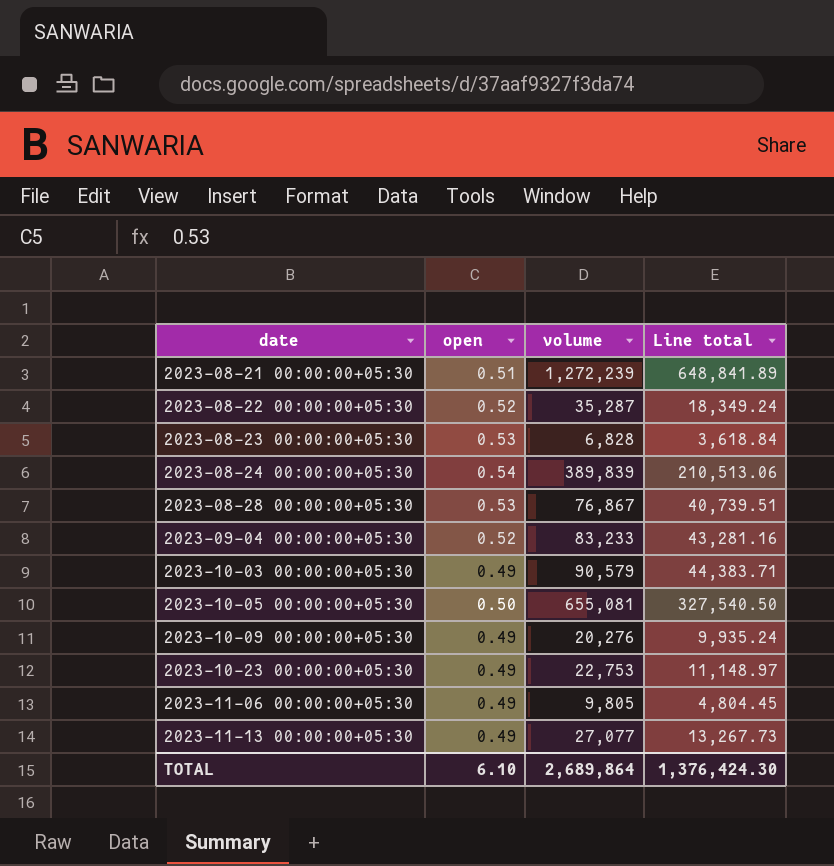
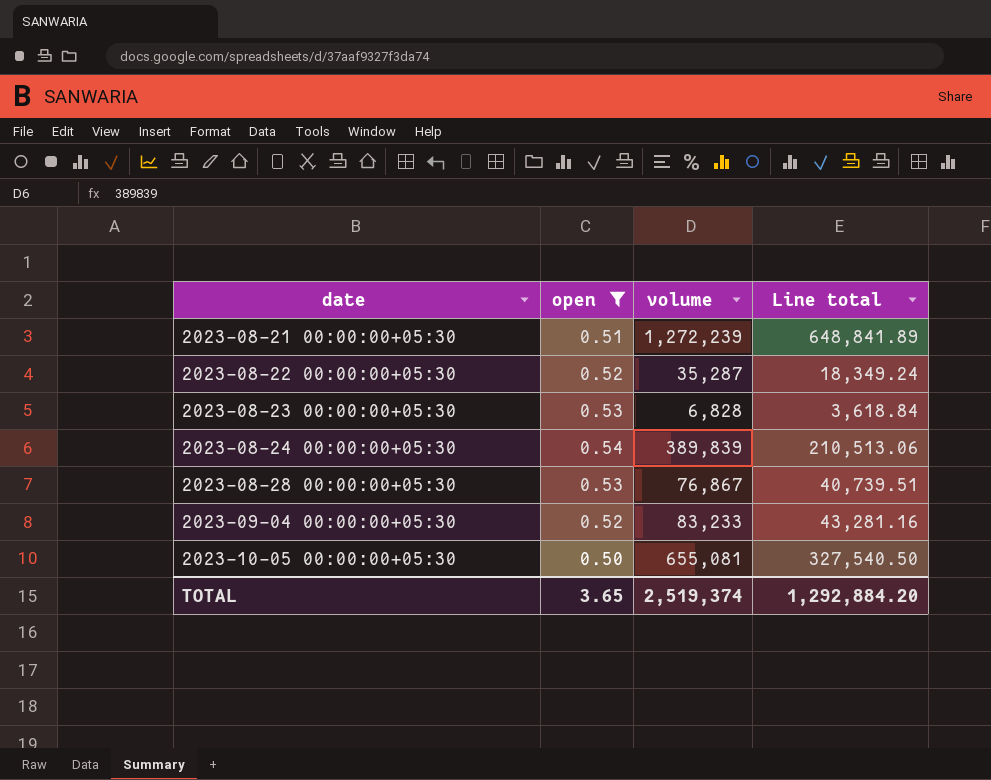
filter: none -> open != 0.49
TOTAL | open: 6.10 -> 3.65
TOTAL | volume: 2,689,864 -> 2,519,374
TOTAL | Line total: 1,376,424.30 -> 1,292,884.20

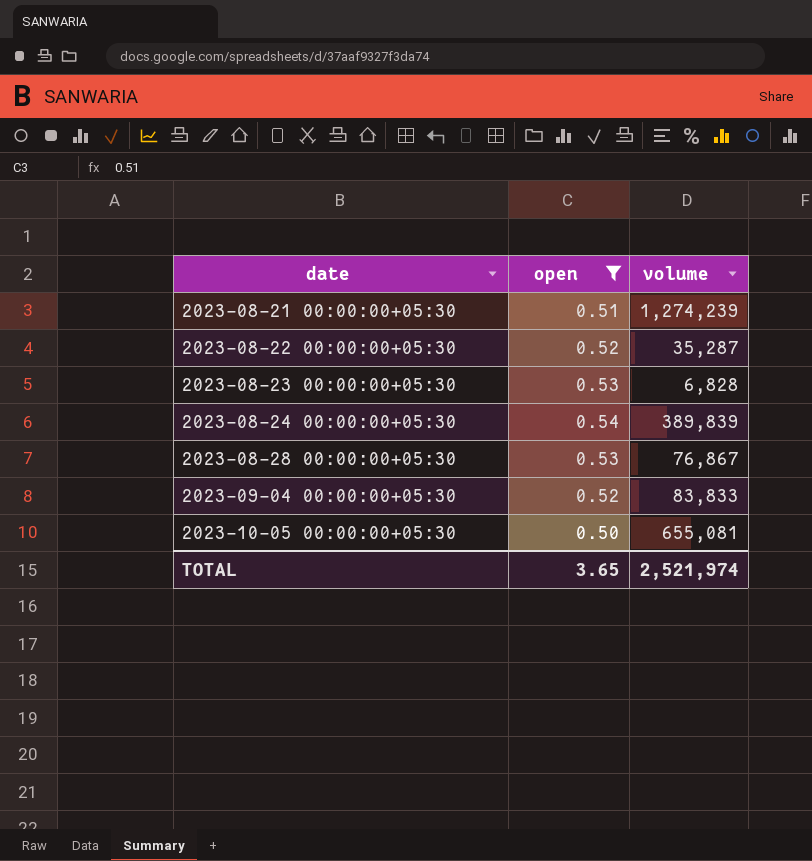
column Line total | formula: [open] * [volume] -> none
2023-08-21 00:00:00+05:30 | volume: 1,272,239 -> 1,274,239
2023-09-04 00:00:00+05:30 | volume: 83,233 -> 83,833
TOTAL | volume: 2,519,374 -> 2,521,974

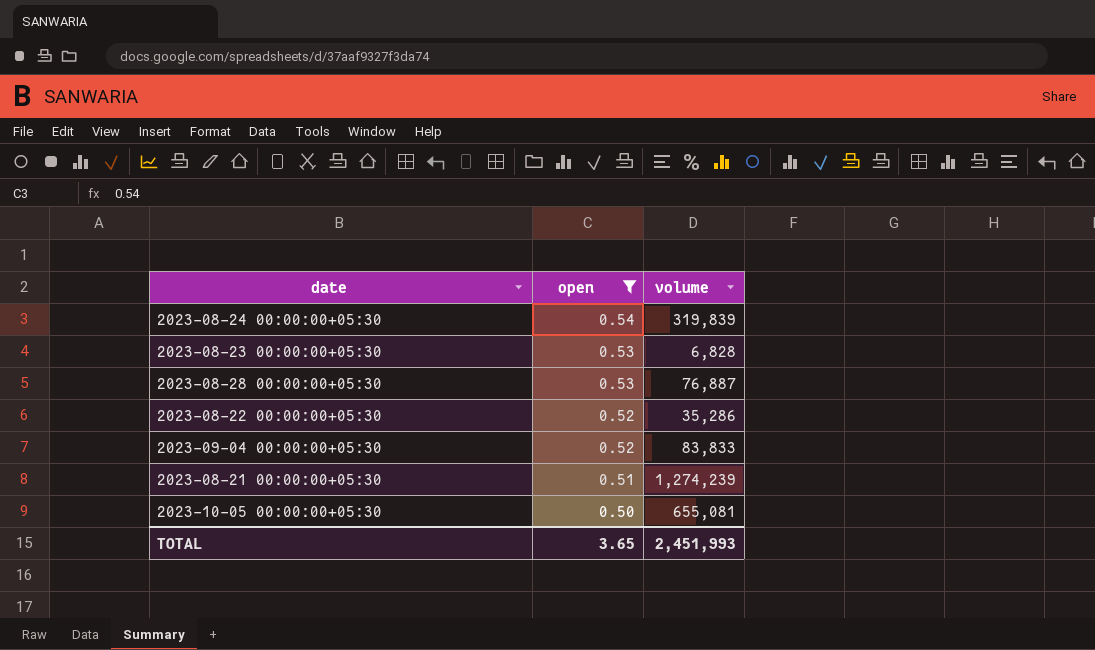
row order: date ascending -> open descending
2023-08-24 00:00:00+05:30 | volume: 389,839 -> 319,839
2023-08-28 00:00:00+05:30 | volume: 76,867 -> 76,887
2023-08-22 00:00:00+05:30 | volume: 35,287 -> 35,286
TOTAL | volume: 2,521,974 -> 2,451,993

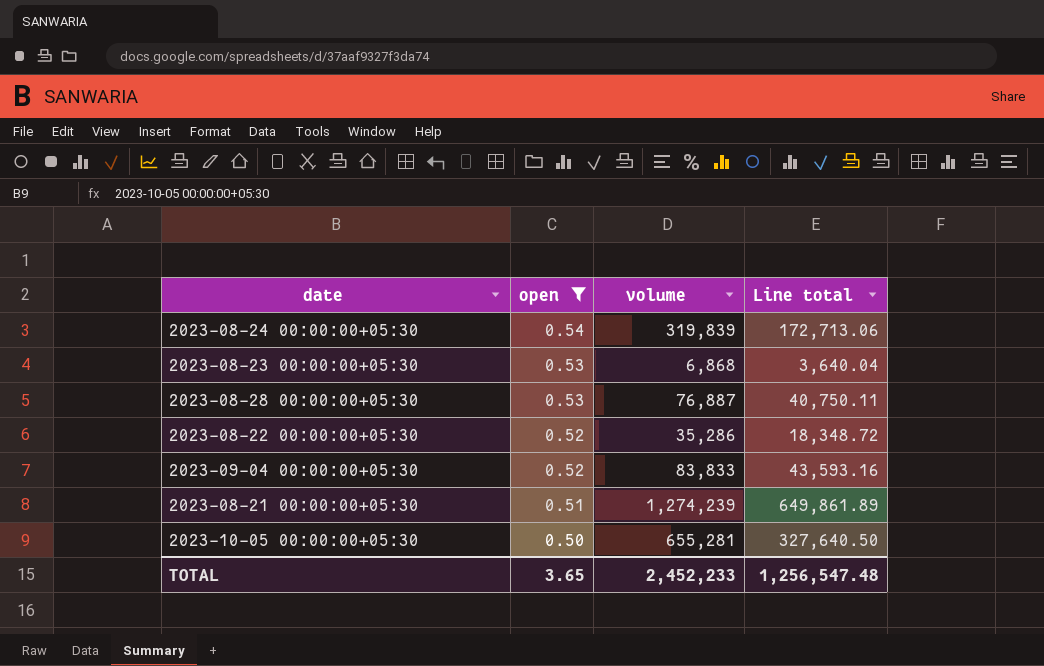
column Line total | formula: none -> [open] * [volume]
2023-08-23 00:00:00+05:30 | volume: 6,828 -> 6,868
2023-10-05 00:00:00+05:30 | volume: 655,081 -> 655,281
TOTAL | volume: 2,451,993 -> 2,452,233

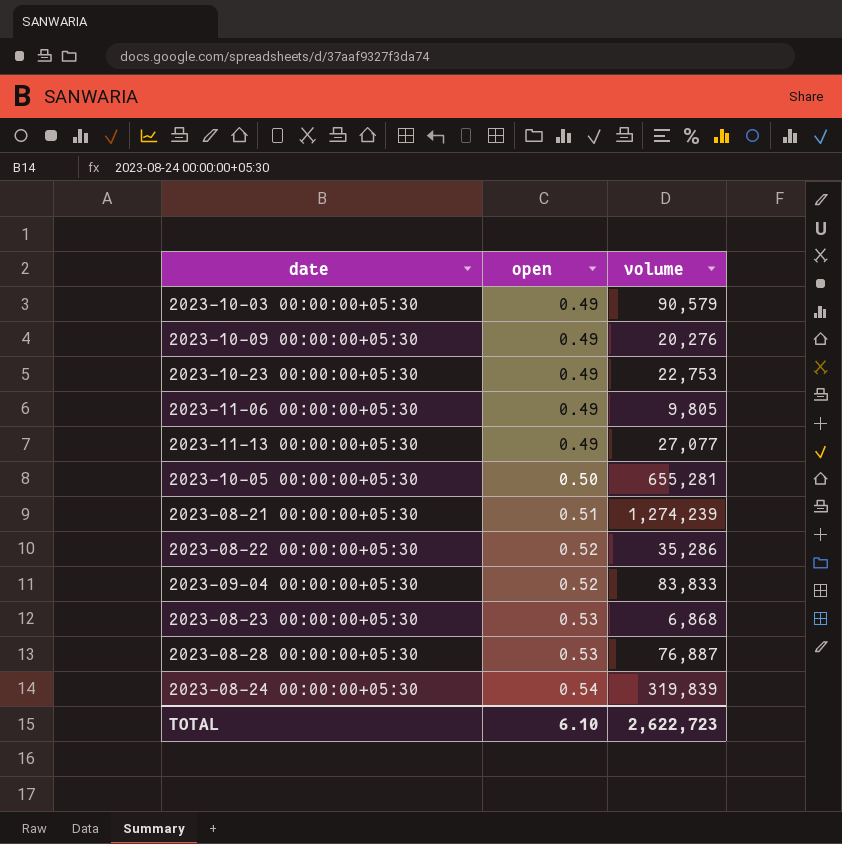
filter: open != 0.49 -> none
row order: open descending -> open ascending
column Line total | formula: [open] * [volume] -> none
TOTAL | open: 3.65 -> 6.10
TOTAL | volume: 2,452,233 -> 2,622,723

